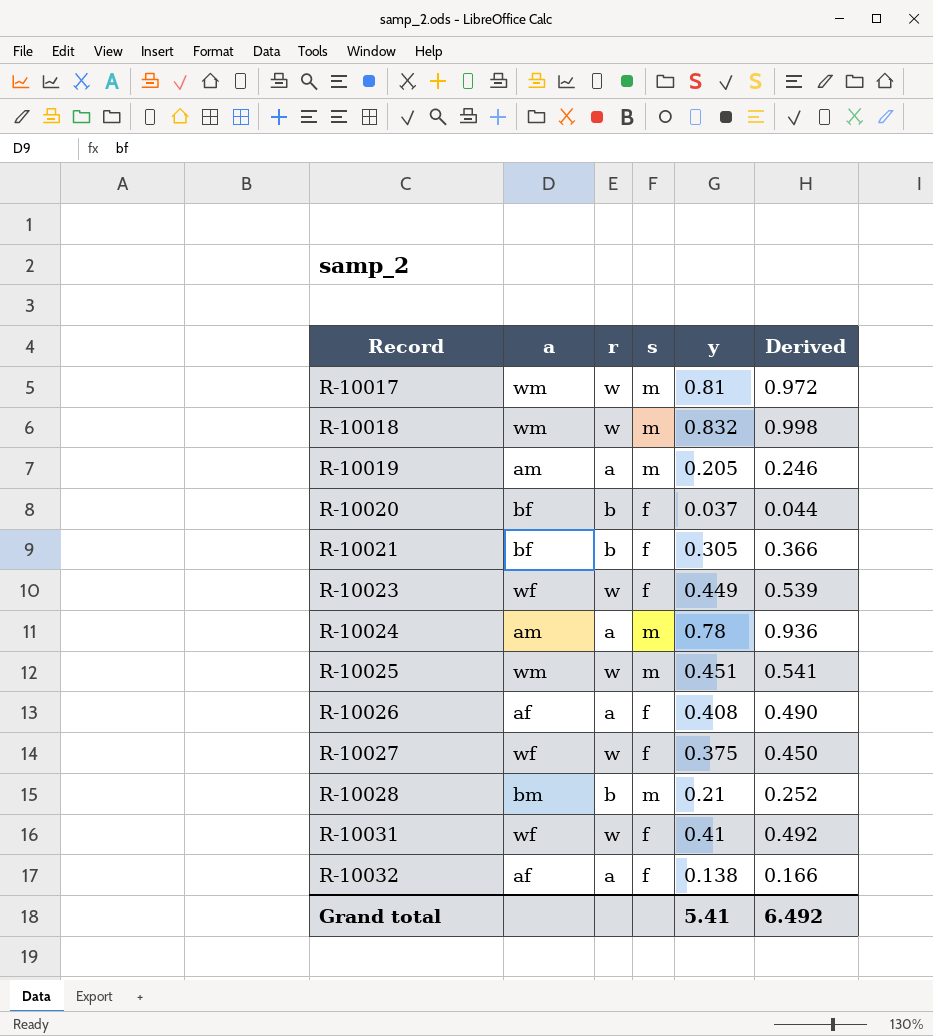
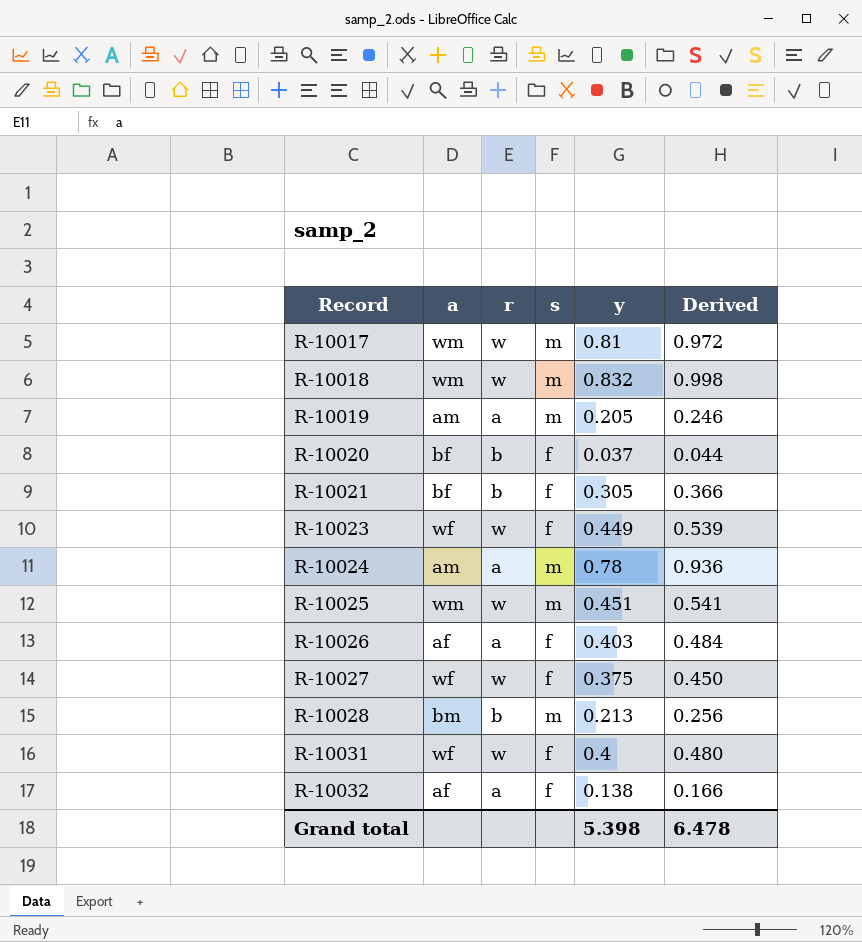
R-10026 | y: 0.408 -> 0.403
R-10026 | Derived: 0.490 -> 0.484
R-10028 | y: 0.21 -> 0.213
R-10028 | Derived: 0.252 -> 0.256
R-10031 | y: 0.41 -> 0.4
R-10031 | Derived: 0.492 -> 0.480
Grand total | y: 5.41 -> 5.398
Grand total | Derived: 6.492 -> 6.478

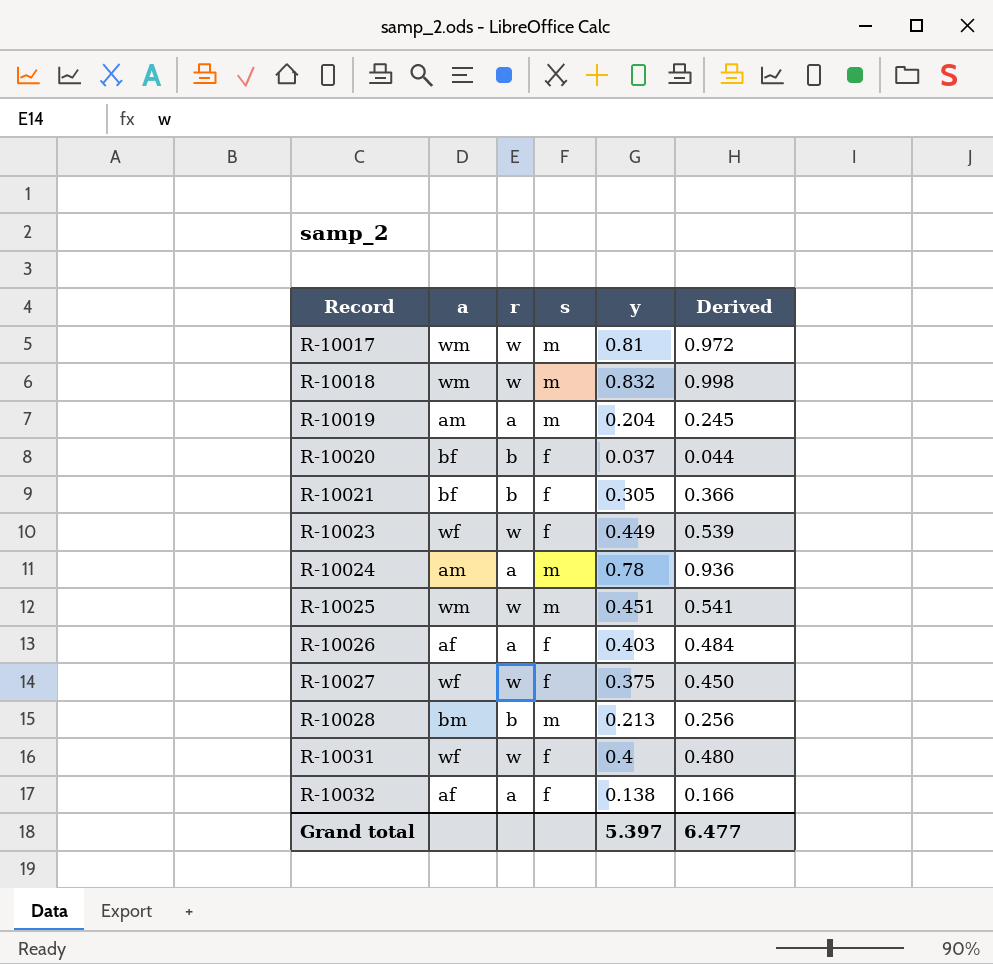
R-10019 | y: 0.205 -> 0.204
R-10019 | Derived: 0.246 -> 0.245
Grand total | y: 5.398 -> 5.397
Grand total | Derived: 6.478 -> 6.477

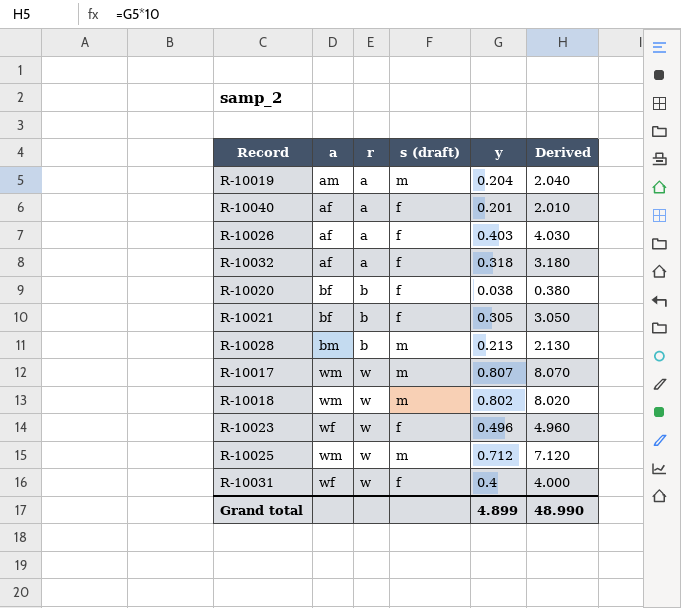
row order: Record ascending -> r ascending
column name: s -> s (draft)
column Derived | formula: [y] * 1.2 -> [y] * 10
row R-10024: am | a | m | 0.78 | 0.936 -> none
row R-10027: wf | w | f | 0.375 | 0.450 -> none
row R-10040: none -> af | a | f | 0.201 | 2.010
R-10032 | y: 0.138 -> 0.318
R-10020 | y: 0.037 -> 0.038
R-10017 | y: 0.81 -> 0.807
R-10018 | y: 0.832 -> 0.802
R-10023 | y: 0.449 -> 0.496
R-10025 | y: 0.451 -> 0.712
Grand total | y: 5.397 -> 4.899
Grand total | Derived: 6.477 -> 48.990

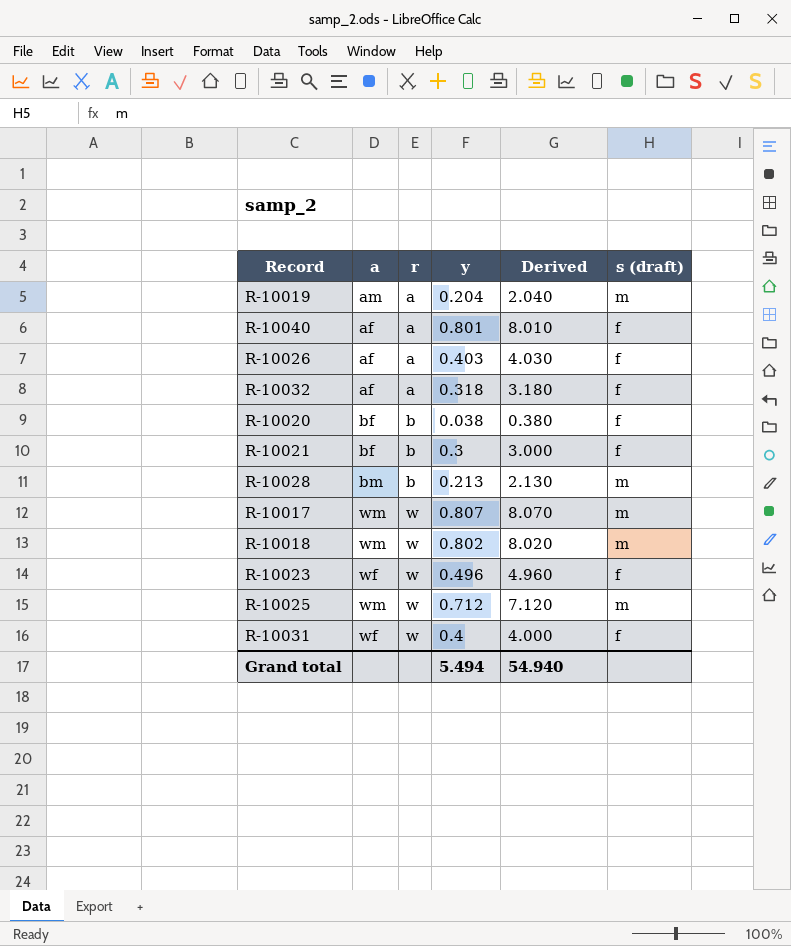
column s (draft) | position: 4 -> 6
R-10040 | y: 0.201 -> 0.801
R-10040 | Derived: 2.010 -> 8.010
R-10021 | y: 0.305 -> 0.3
R-10021 | Derived: 3.050 -> 3.000
Grand total | y: 4.899 -> 5.494
Grand total | Derived: 48.990 -> 54.940

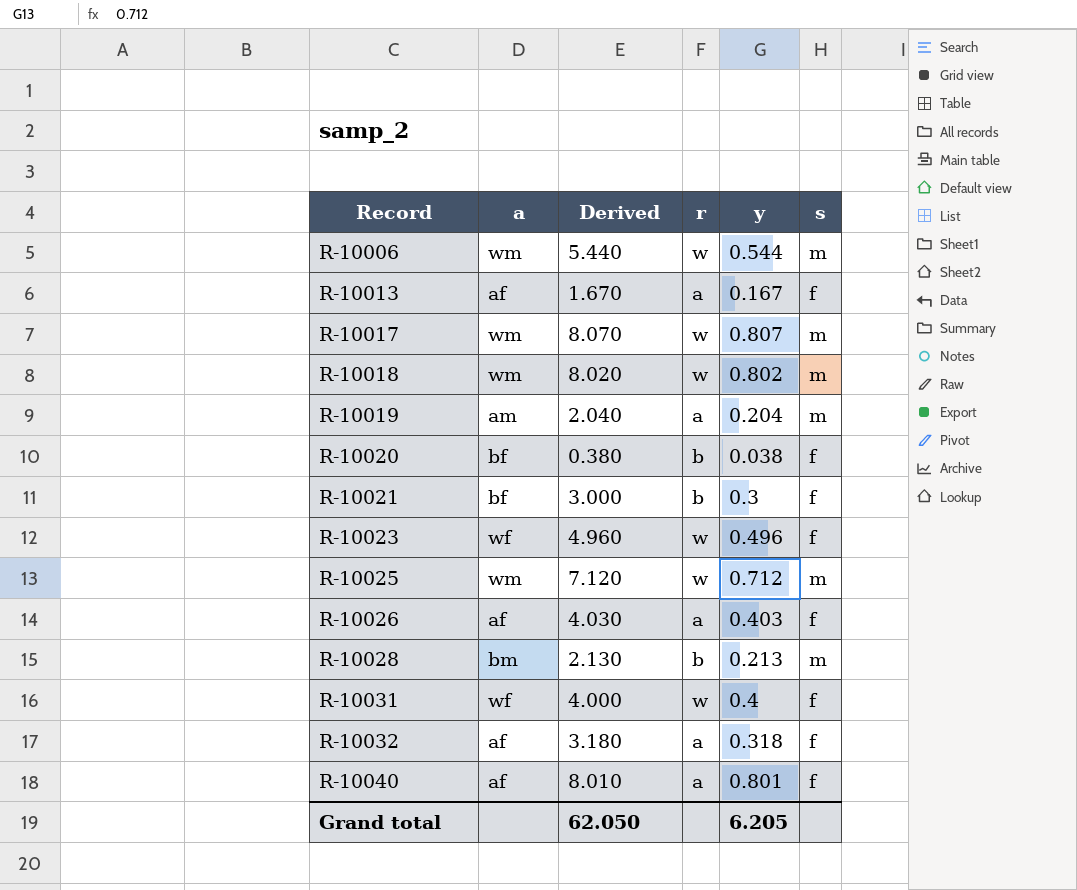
row order: r ascending -> Record ascending
column Derived | position: 5 -> 3
column name: s (draft) -> s
row R-10006: none -> wm | 5.440 | w | 0.544 | m
row R-10013: none -> af | 1.670 | a | 0.167 | f
Grand total | Derived: 54.940 -> 62.050
Grand total | y: 5.494 -> 6.205

